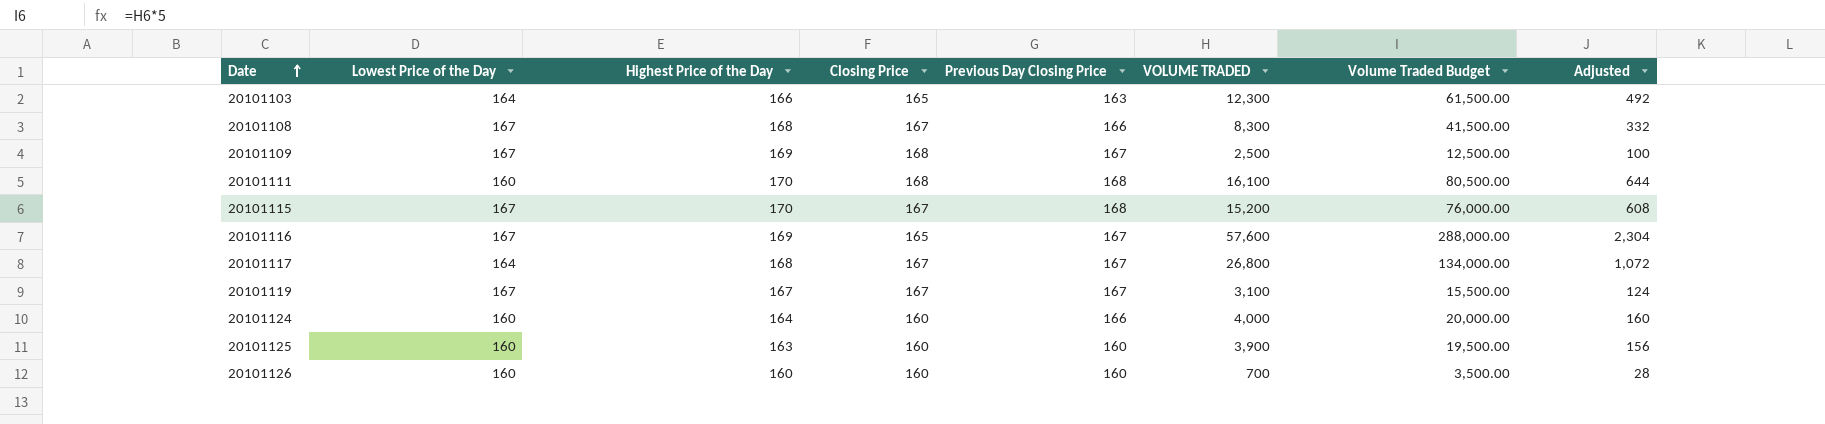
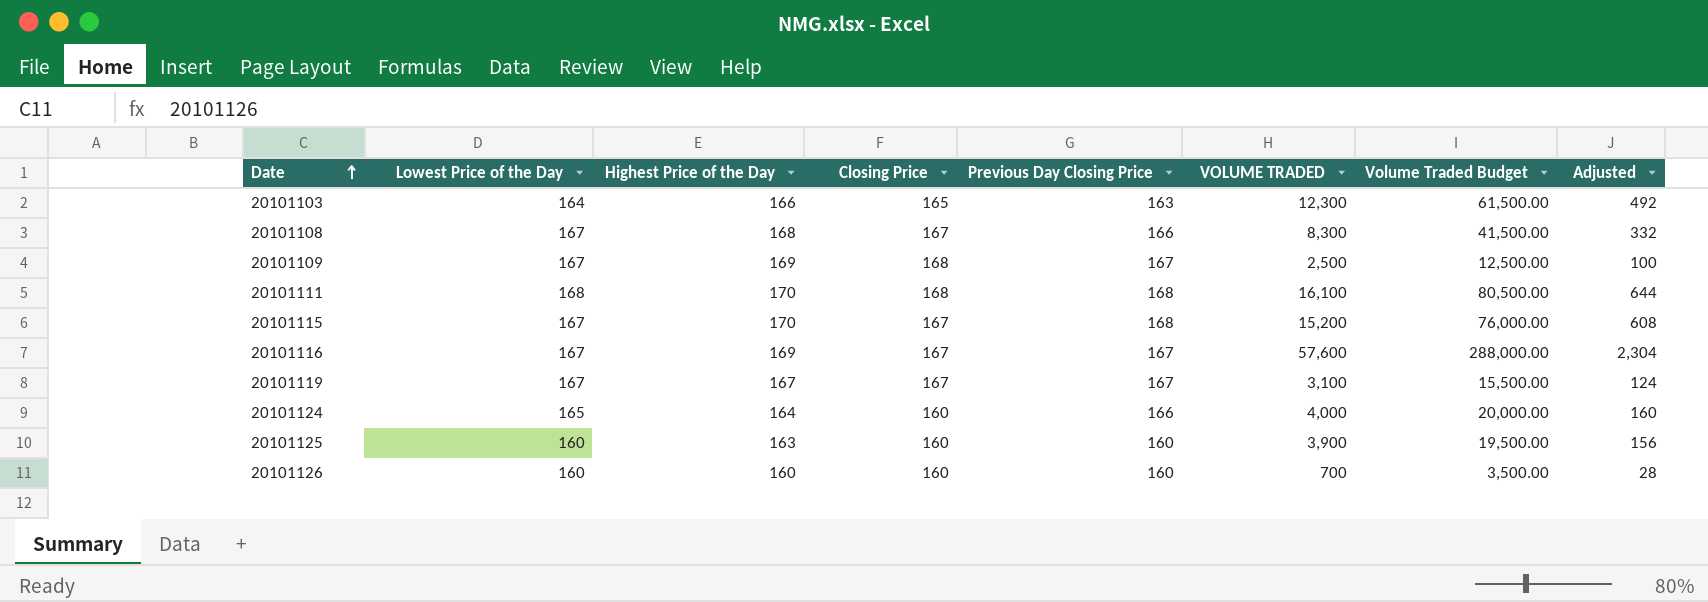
row 20101117: 164 | 168 | 167 | 167 | 26,800 | 134,000.00 | 1,072 -> none
20101111 | Lowest Price of the Day: 160 -> 168
20101116 | Closing Price: 165 -> 167
20101124 | Lowest Price of the Day: 160 -> 165

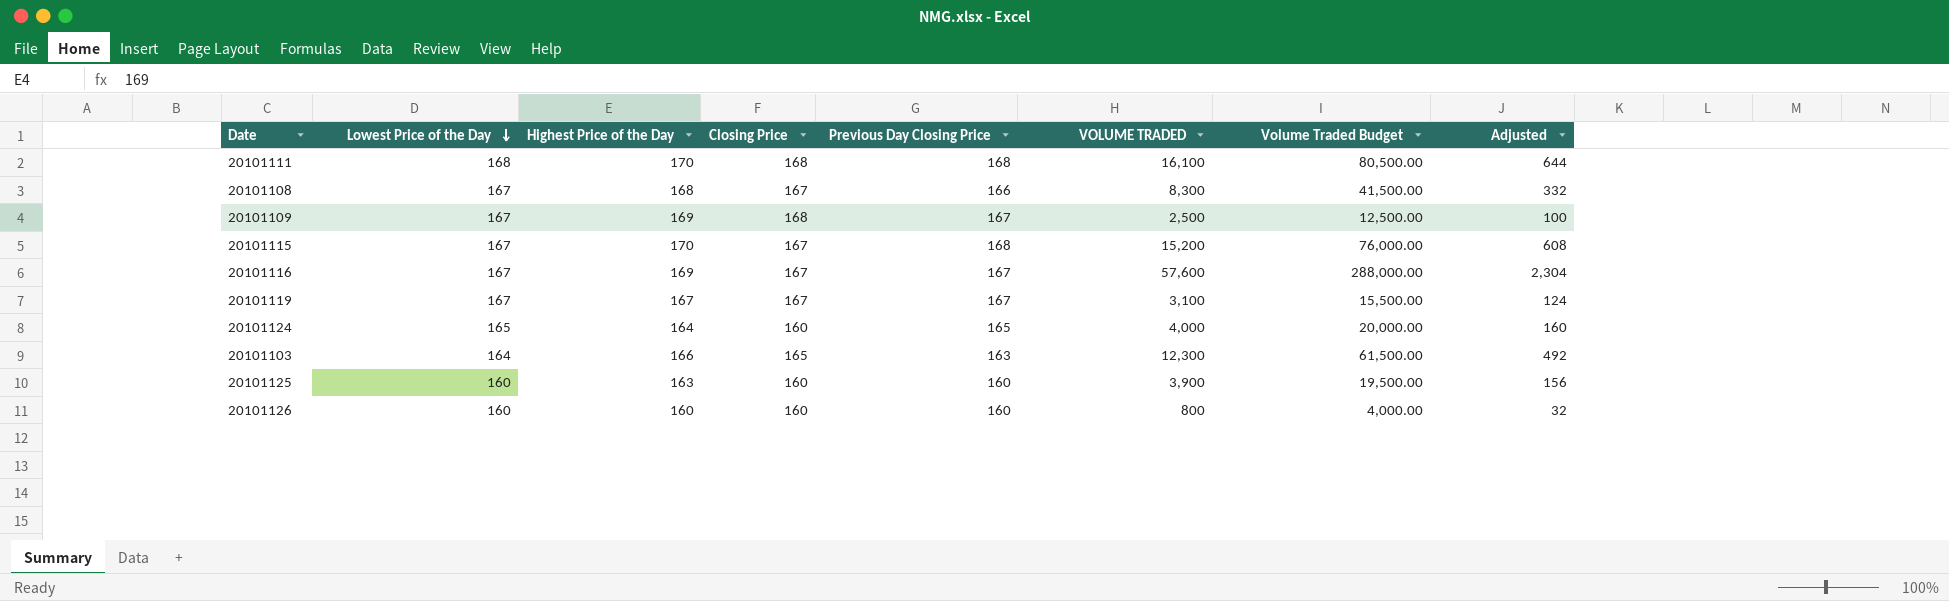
row order: Date ascending -> Lowest Price of the Day descending
20101124 | Previous Day Closing Price: 166 -> 165
20101126 | VOLUME TRADED: 700 -> 800
20101126 | Volume Traded Budget: 3,500.00 -> 4,000.00
20101126 | Adjusted: 28 -> 32

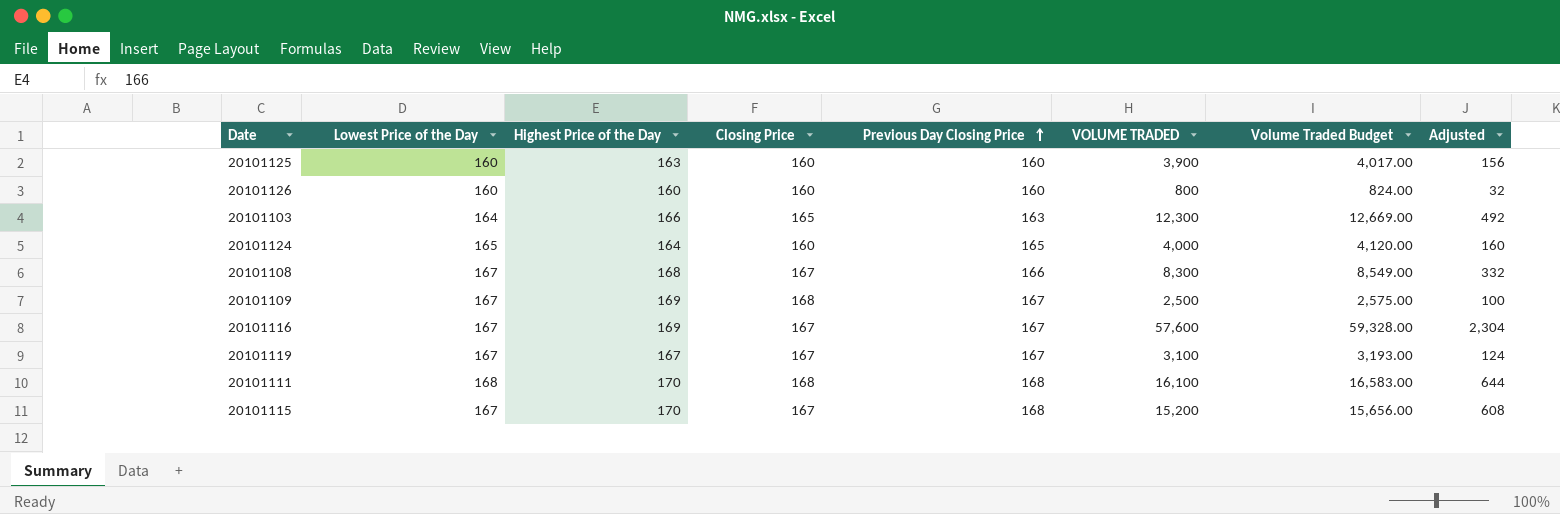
row order: Lowest Price of the Day descending -> Previous Day Closing Price ascending
column Volume Traded Budget | formula: [VOLUME TRADED] * 5 -> [VOLUME TRADED] * 1.03

